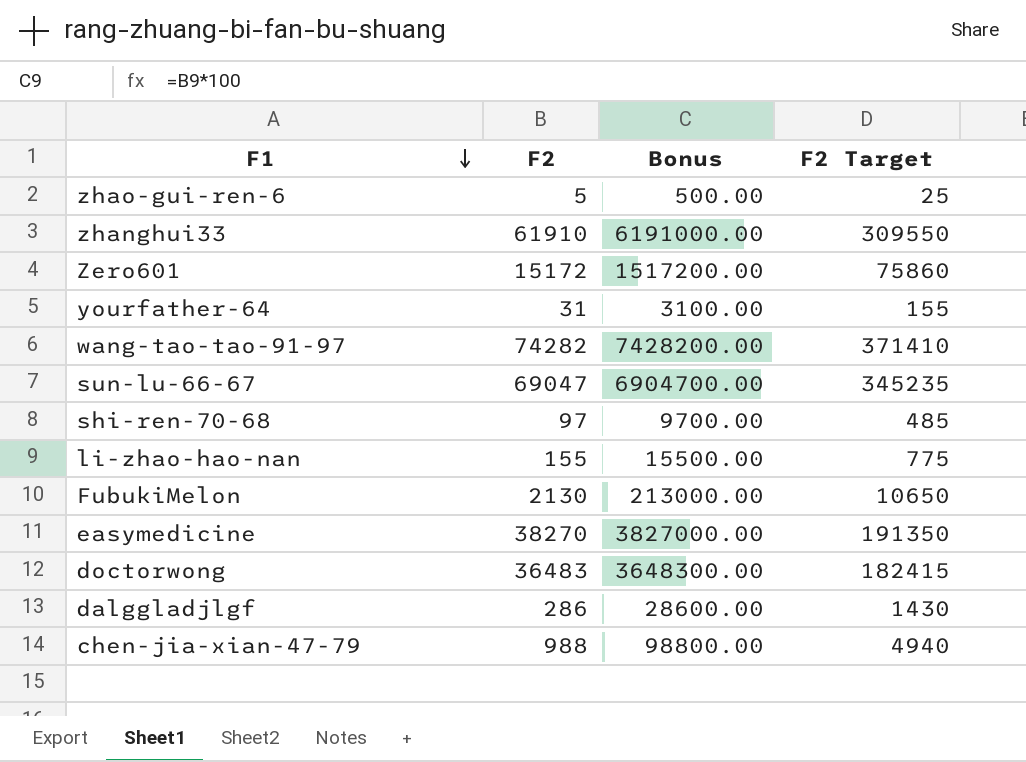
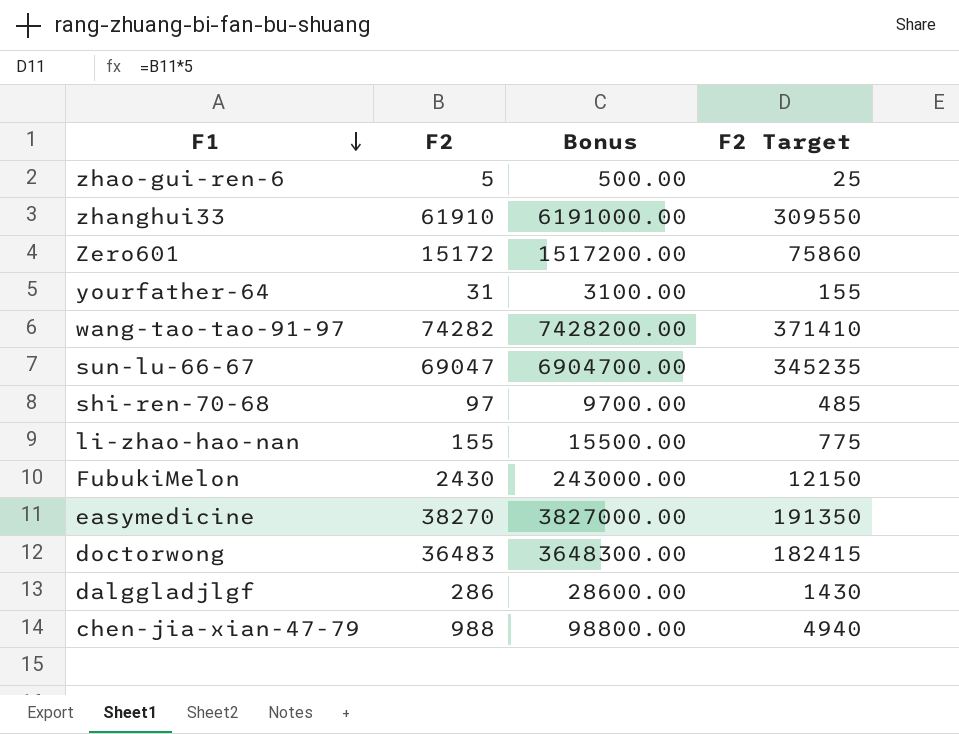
FubukiMelon | F2: 2130 -> 2430
FubukiMelon | Bonus: 213000.00 -> 243000.00
FubukiMelon | F2 Target: 10650 -> 12150

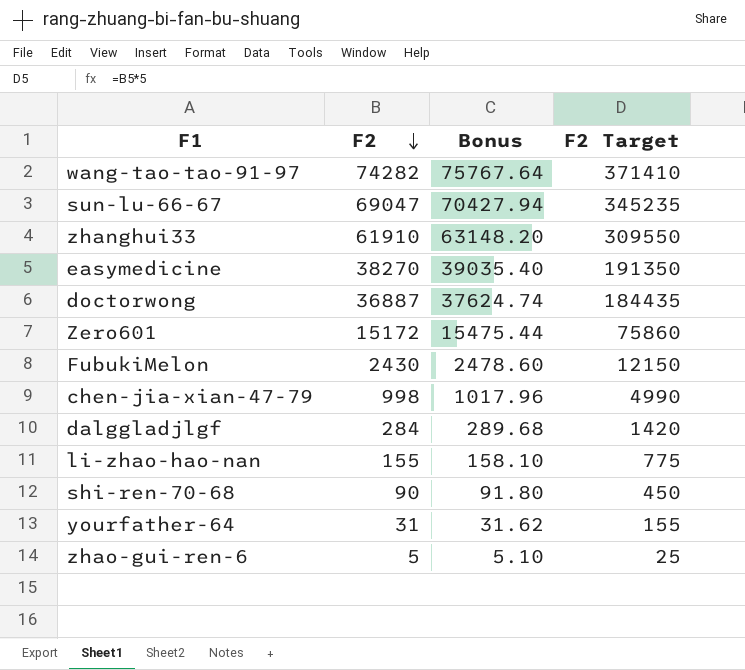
row order: F1 descending -> F2 descending
column Bonus | formula: [F2] * 100 -> [F2] * 1.02
doctorwong | F2: 36483 -> 36887
doctorwong | F2 Target: 182415 -> 184435
chen-jia-xian-47-79 | F2: 988 -> 998
chen-jia-xian-47-79 | F2 Target: 4940 -> 4990
dalggladjlgf | F2: 286 -> 284
dalggladjlgf | F2 Target: 1430 -> 1420
shi-ren-70-68 | F2: 97 -> 90
shi-ren-70-68 | F2 Target: 485 -> 450

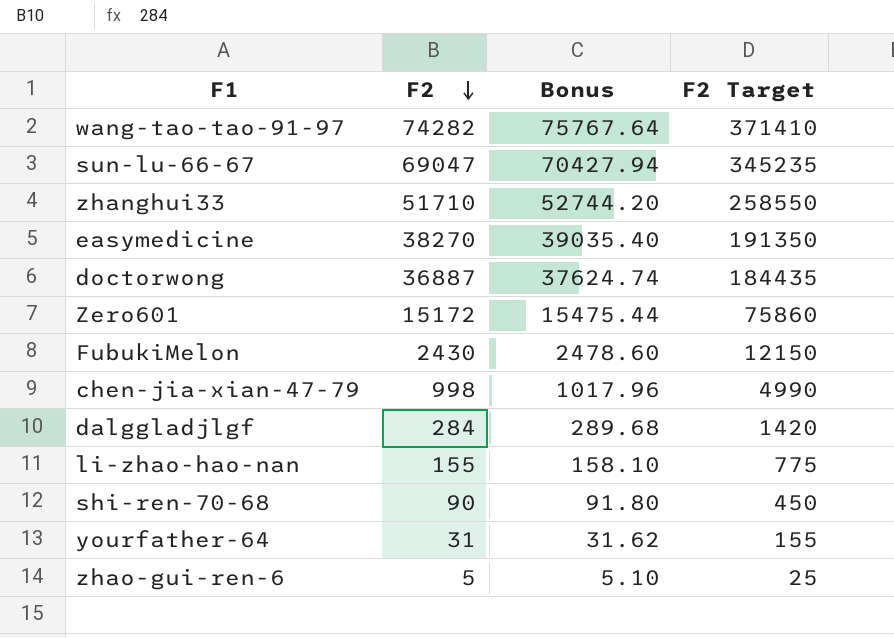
zhanghui33 | F2: 61910 -> 51710
zhanghui33 | Bonus: 63148.20 -> 52744.20
zhanghui33 | F2 Target: 309550 -> 258550

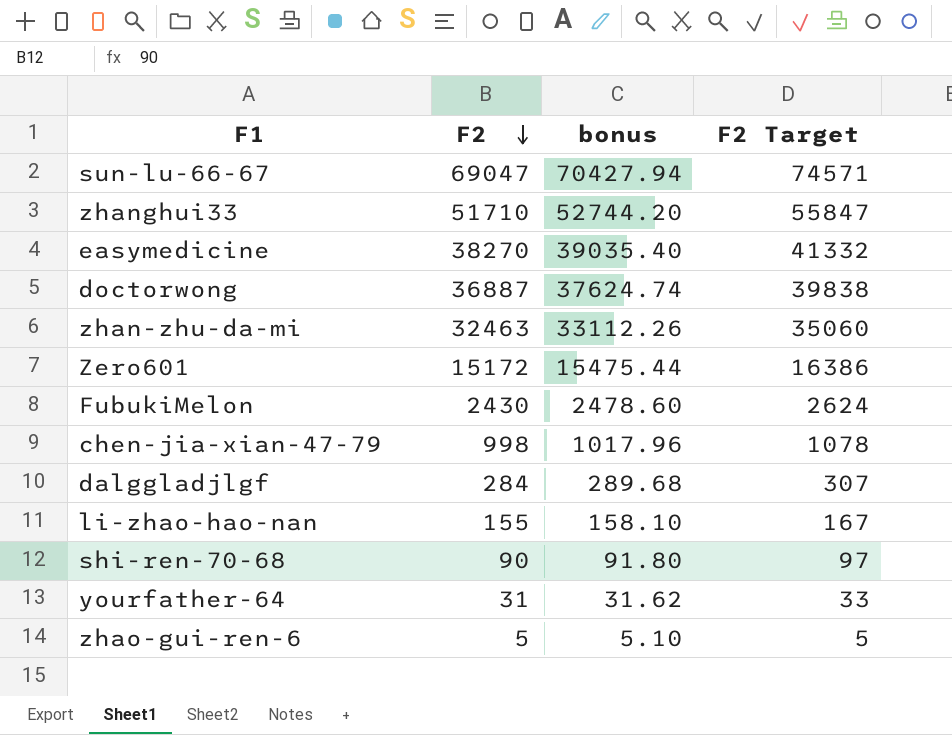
column name: Bonus -> bonus
column F2 Target | formula: [F2] * 5 -> [F2] * 1.08
row wang-tao-tao-91-97: 74282 | 75767.64 | 371410 -> none
row zhan-zhu-da-mi: none -> 32463 | 33112.26 | 35060

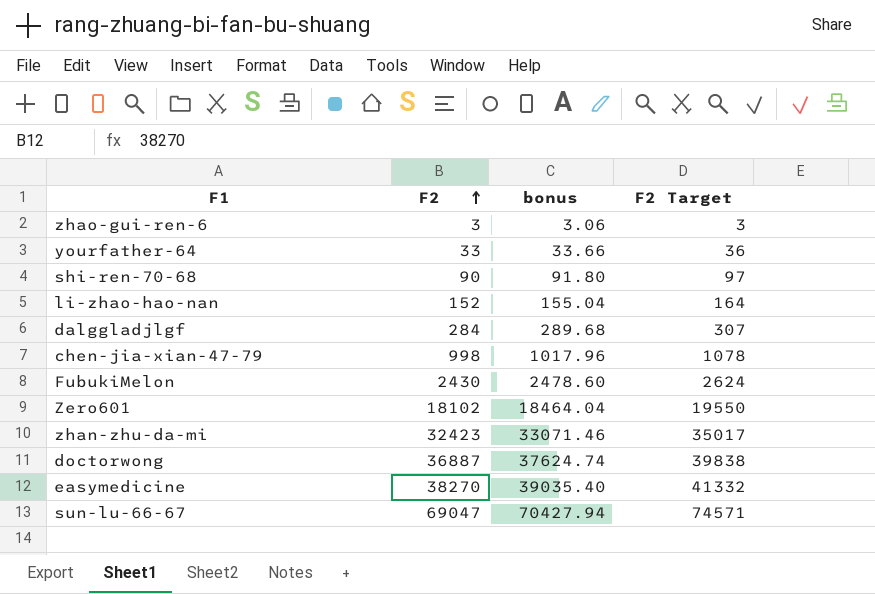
row order: F2 descending -> F2 ascending
row zhanghui33: 51710 | 52744.20 | 55847 -> none
zhao-gui-ren-6 | F2: 5 -> 3
zhao-gui-ren-6 | bonus: 5.10 -> 3.06
zhao-gui-ren-6 | F2 Target: 5 -> 3
yourfather-64 | F2: 31 -> 33
yourfather-64 | bonus: 31.62 -> 33.66
yourfather-64 | F2 Target: 33 -> 36
li-zhao-hao-nan | F2: 155 -> 152
li-zhao-hao-nan | bonus: 158.10 -> 155.04
li-zhao-hao-nan | F2 Target: 167 -> 164
Zero601 | F2: 15172 -> 18102
Zero601 | bonus: 15475.44 -> 18464.04
Zero601 | F2 Target: 16386 -> 19550
zhan-zhu-da-mi | F2: 32463 -> 32423
zhan-zhu-da-mi | bonus: 33112.26 -> 33071.46
zhan-zhu-da-mi | F2 Target: 35060 -> 35017

